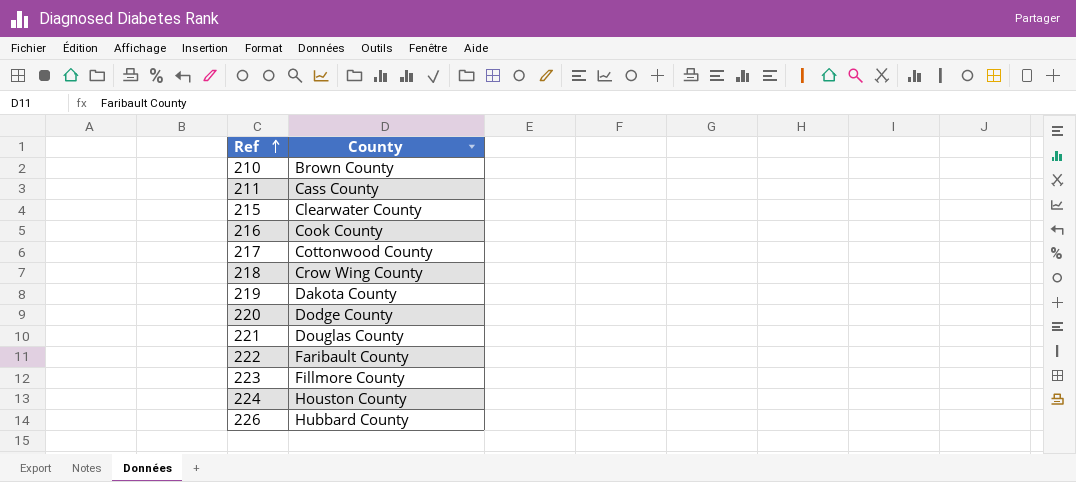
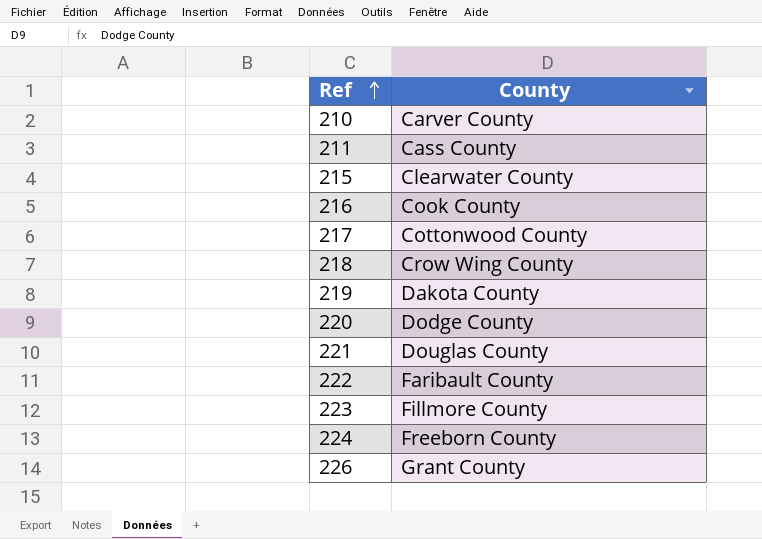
210 | County: Brown County -> Carver County
224 | County: Houston County -> Freeborn County
226 | County: Hubbard County -> Grant County

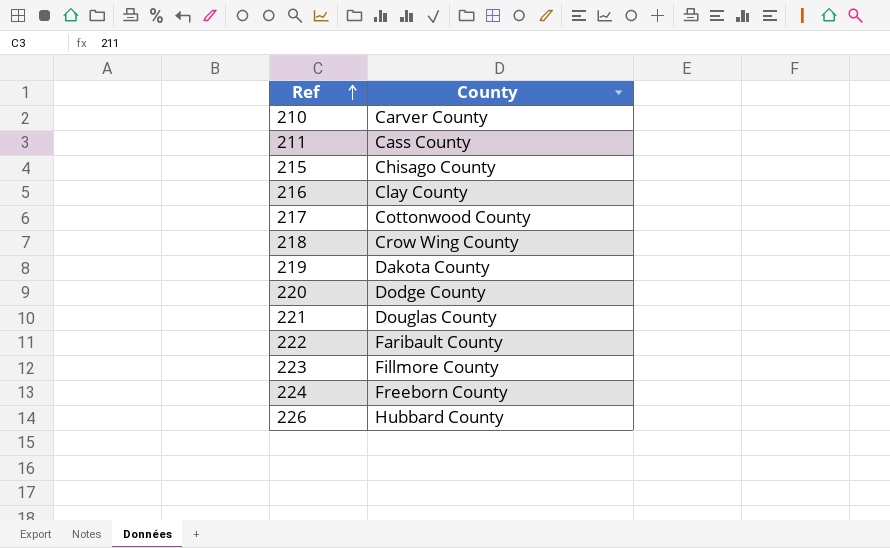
215 | County: Clearwater County -> Chisago County
216 | County: Cook County -> Clay County
226 | County: Grant County -> Hubbard County

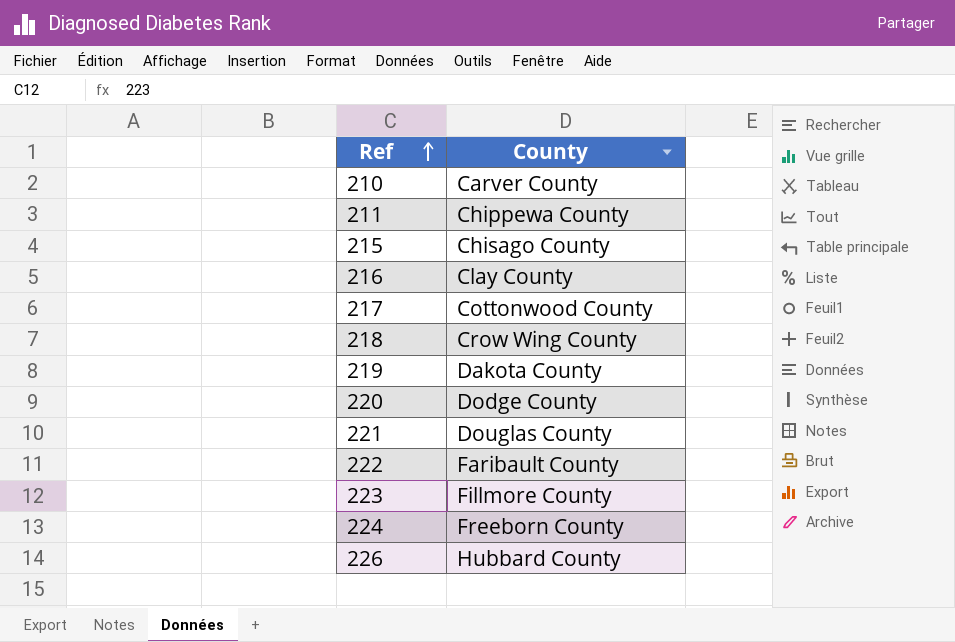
211 | County: Cass County -> Chippewa County

